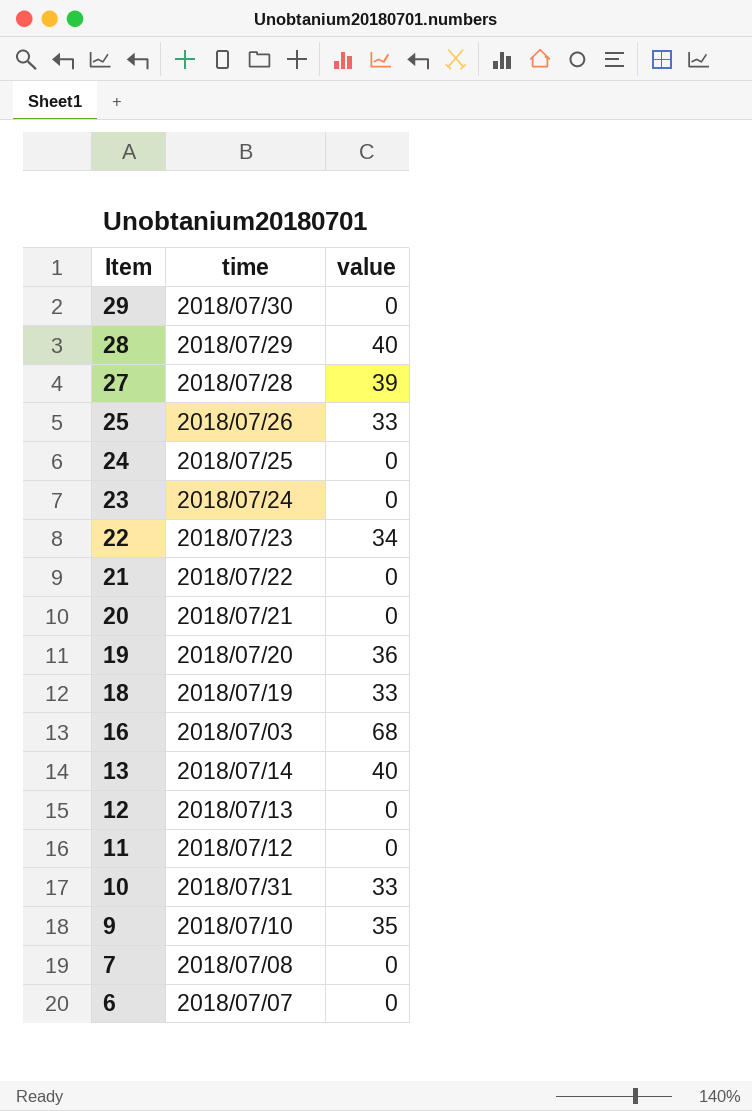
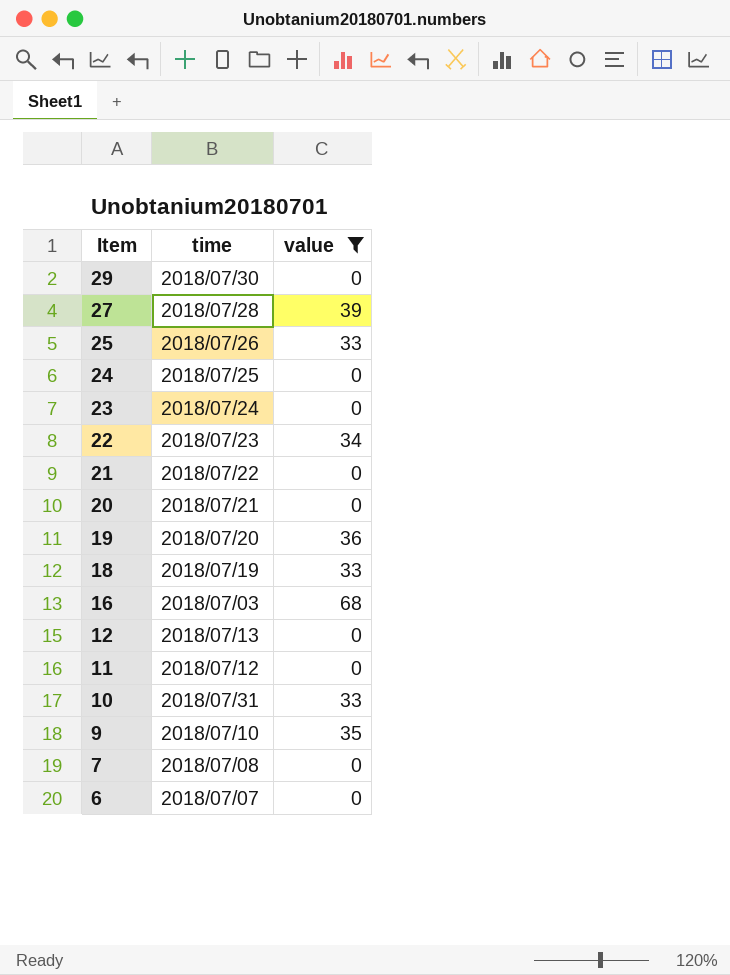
filter: none -> value != 40

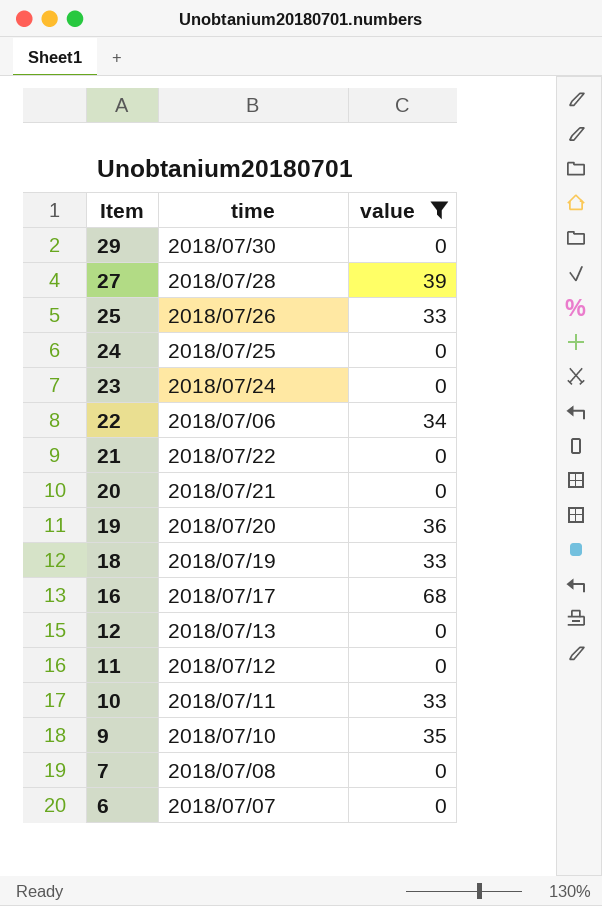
22 | time: 2018/07/23 -> 2018/07/06
16 | time: 2018/07/03 -> 2018/07/17
10 | time: 2018/07/31 -> 2018/07/11

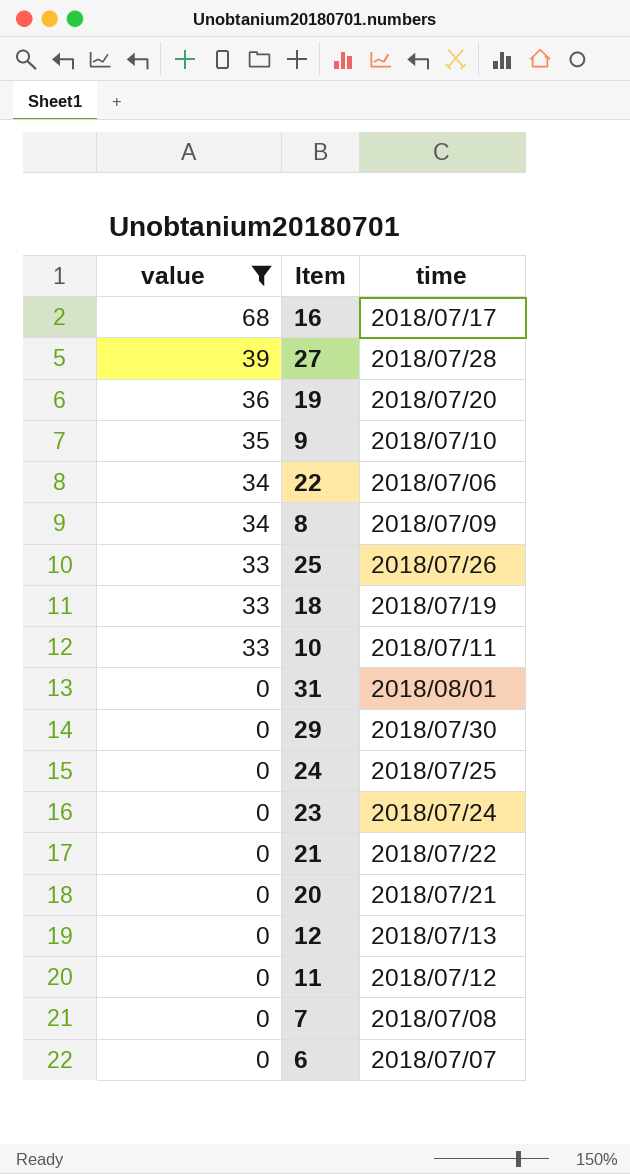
row order: Item descending -> value descending
column value | position: 3 -> 1
row 8: none -> 34 | 2018/07/09
row 31: none -> 0 | 2018/08/01

